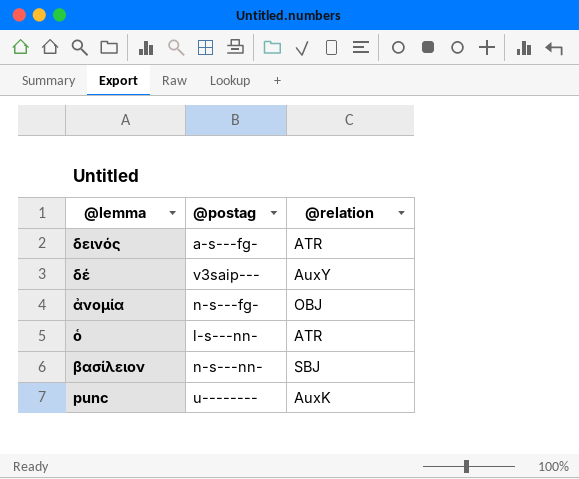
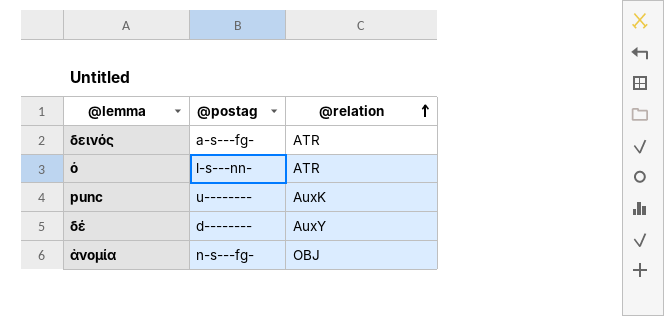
row order: none -> @relation ascending
row βασίλειον: n-s---nn- | SBJ -> none
δέ | @postag: v3saip--- -> d--------

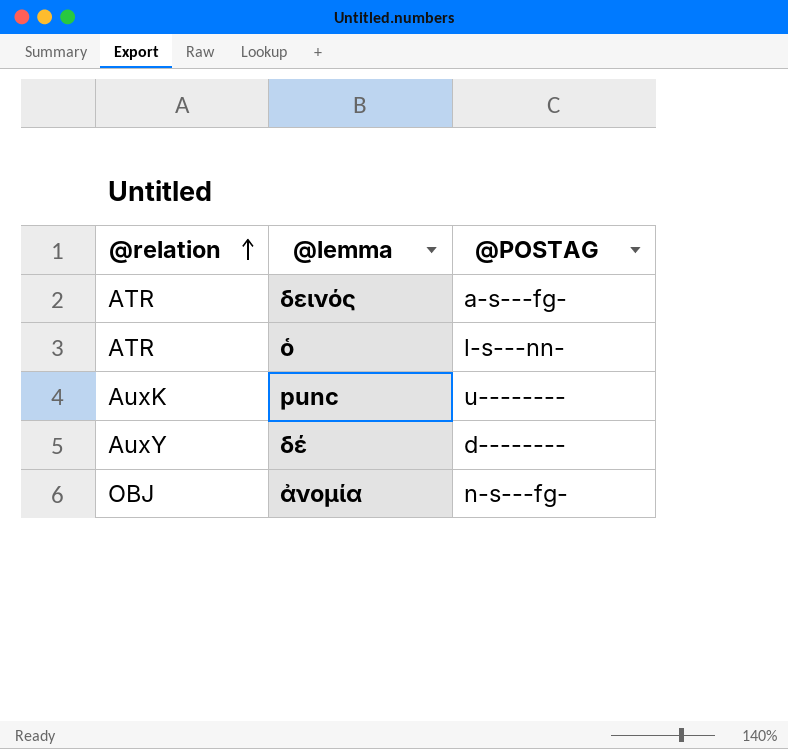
column @relation | position: 3 -> 1
column name: @postag -> @POSTAG

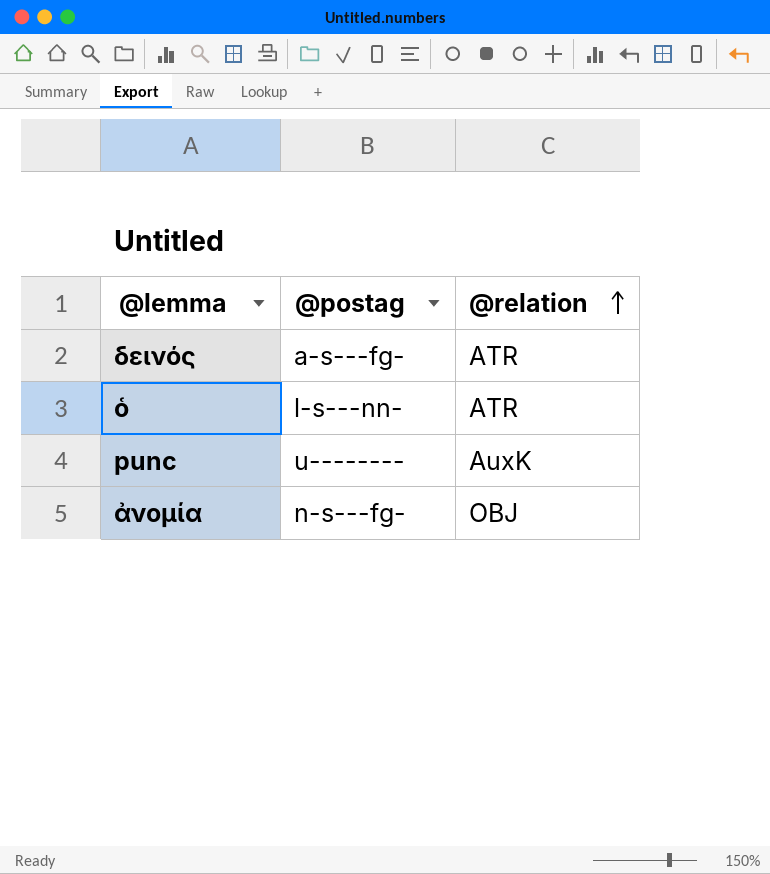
column name: @POSTAG -> @postag
column @relation | position: 1 -> 3
row δέ: AuxY | d-------- -> none

